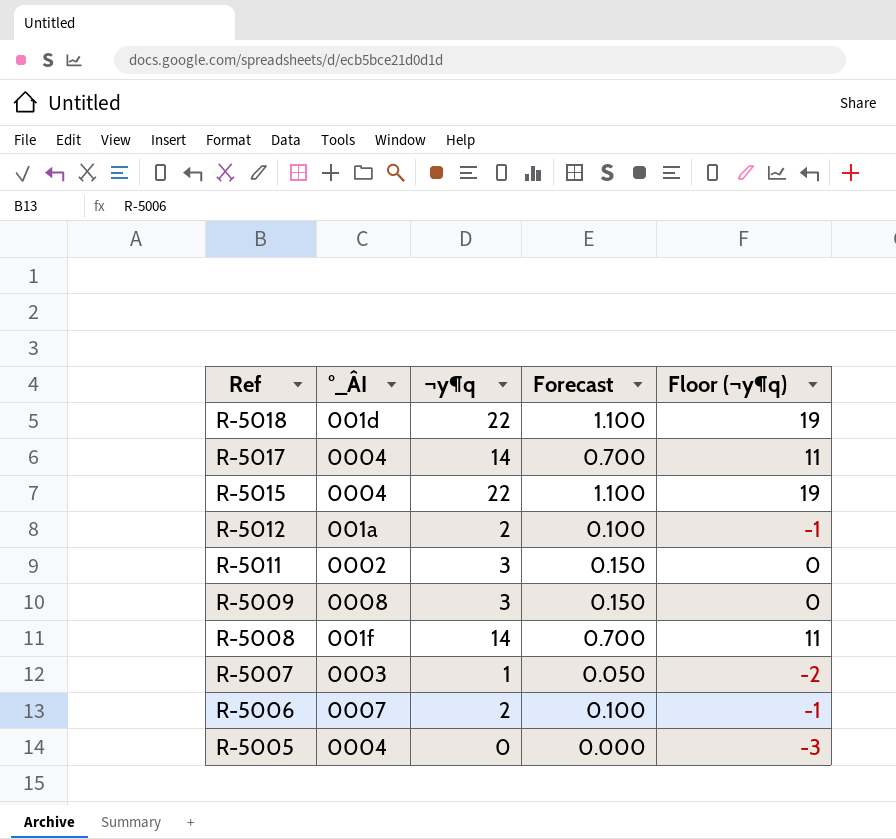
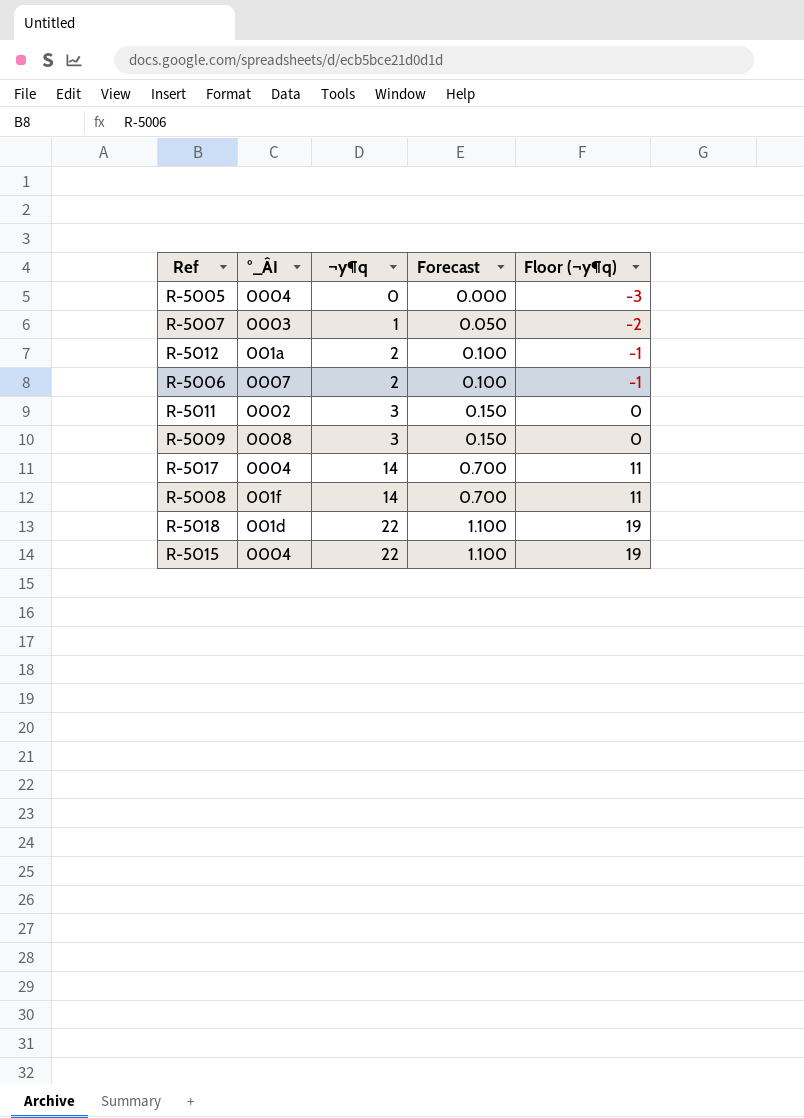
row order: Ref descending -> ¬y¶q ascending

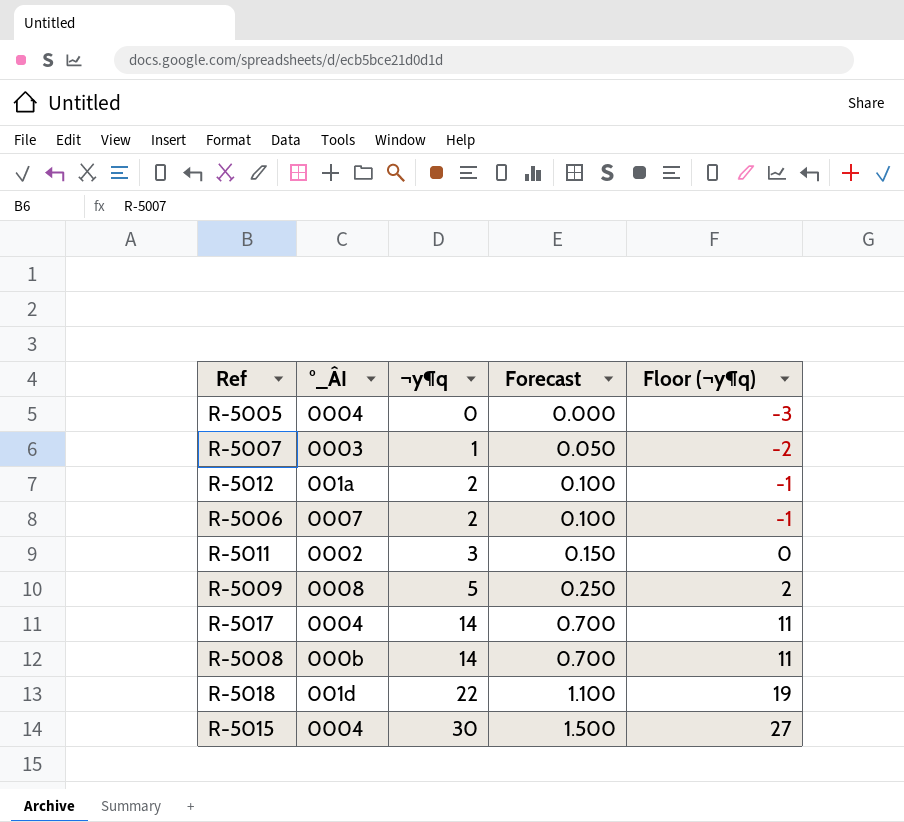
R-5009 | ¬y¶q: 3 -> 5
R-5009 | Forecast: 0.150 -> 0.250
R-5009 | Floor (¬y¶q): 0 -> 2
R-5008 | °_ÂI: 001f -> 000b
R-5015 | ¬y¶q: 22 -> 30
R-5015 | Forecast: 1.100 -> 1.500
R-5015 | Floor (¬y¶q): 19 -> 27

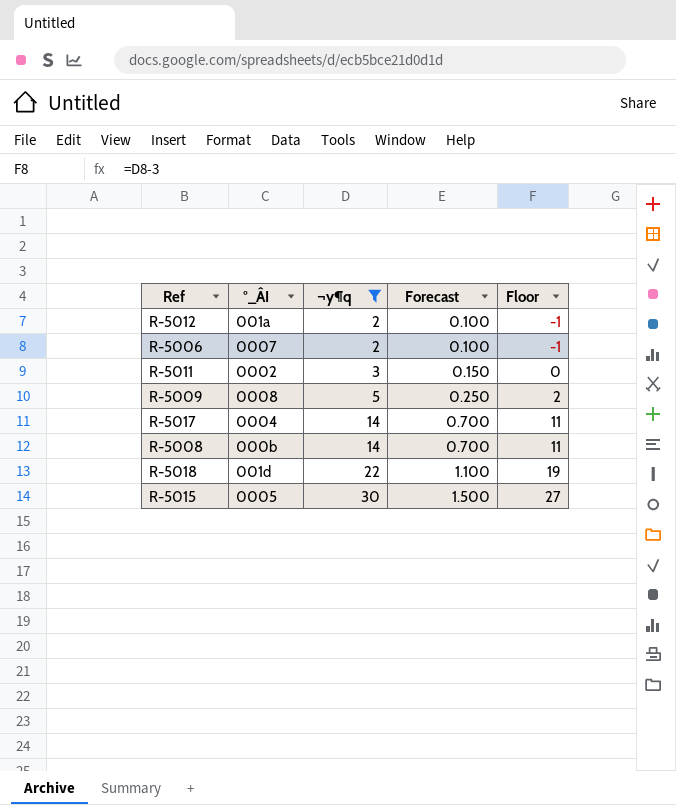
filter: none -> ¬y¶q >= 2
column name: Floor (¬y¶q) -> Floor
R-5015 | °_ÂI: 0004 -> 0005

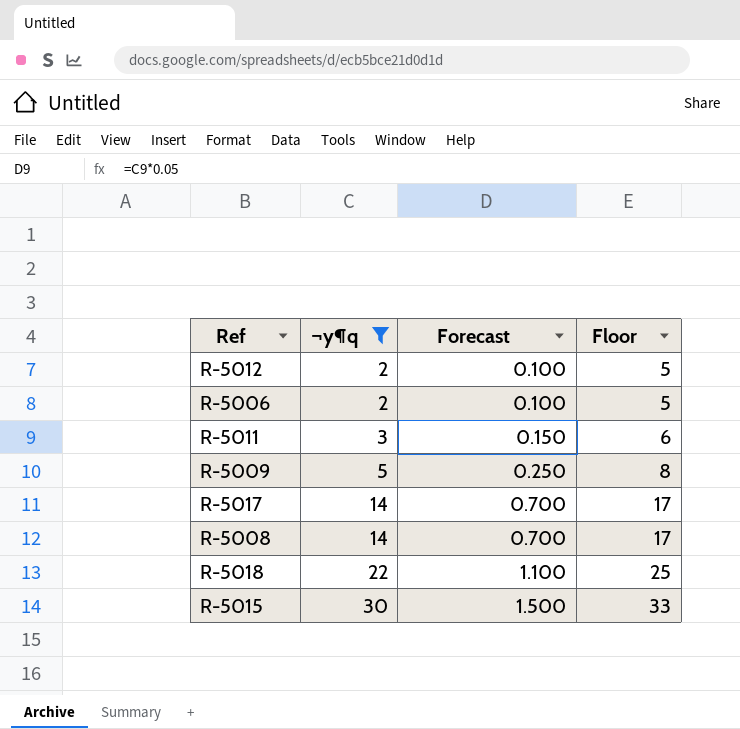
column °_ÂI | position: 2 -> none
column Floor | formula: [¬y¶q] - 3 -> [¬y¶q] + 3

